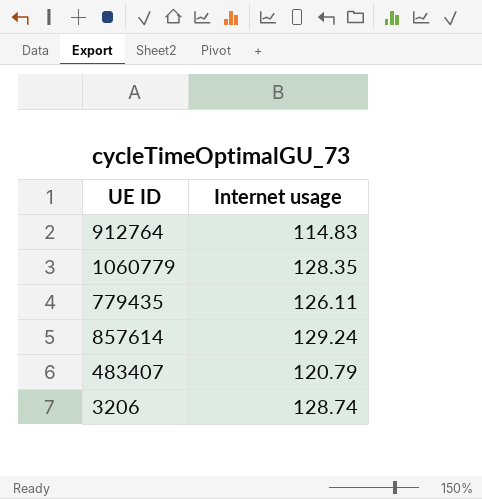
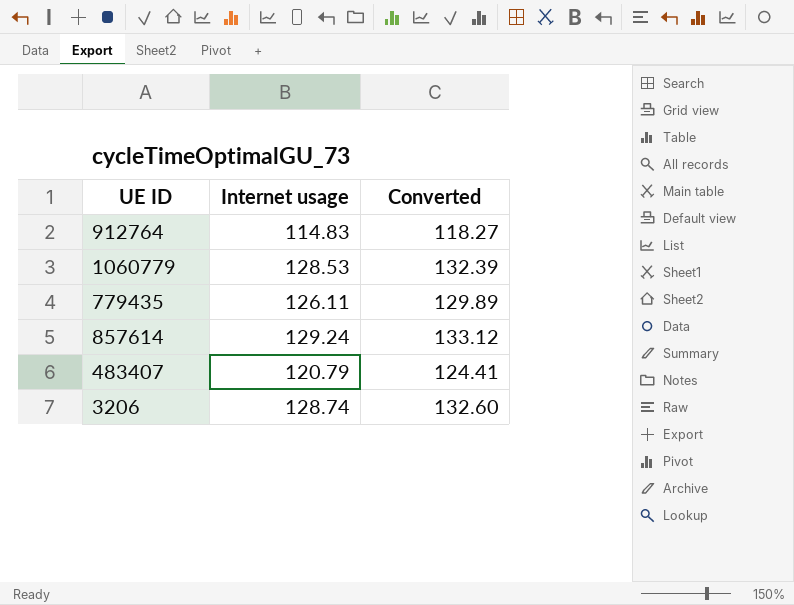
column Converted | formula: none -> [Internet usage] * 1.03
1060779 | Internet usage: 128.35 -> 128.53

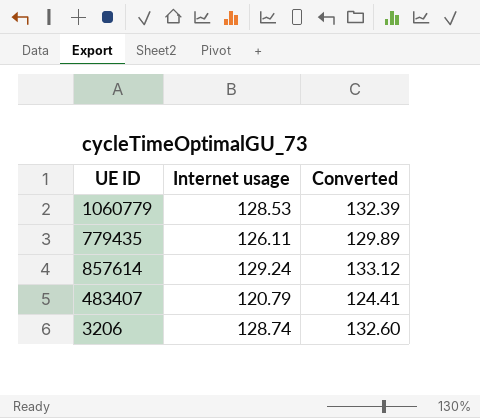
row 912764: 114.83 | 118.27 -> none

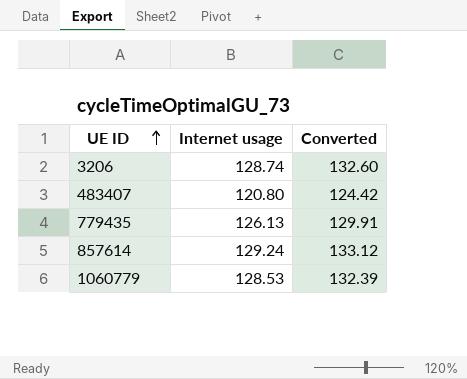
row order: none -> UE ID ascending
483407 | Internet usage: 120.79 -> 120.80
483407 | Converted: 124.41 -> 124.42
779435 | Internet usage: 126.11 -> 126.13
779435 | Converted: 129.89 -> 129.91

